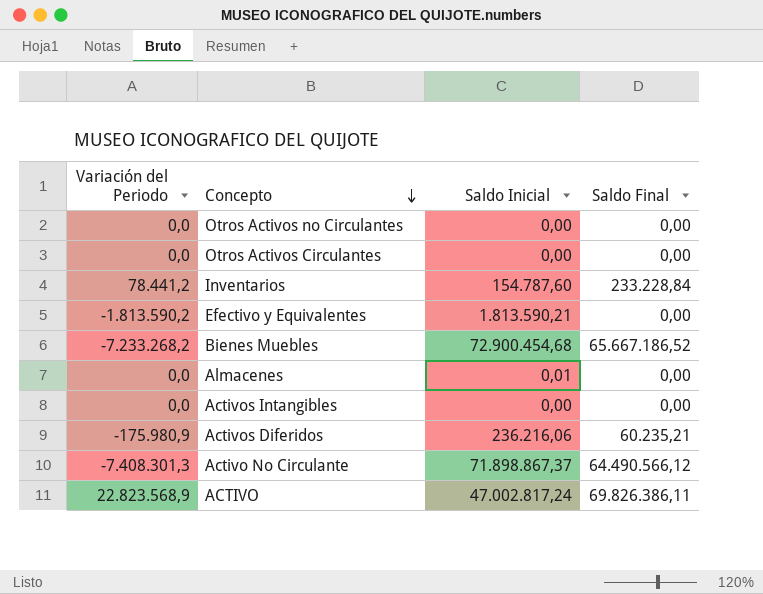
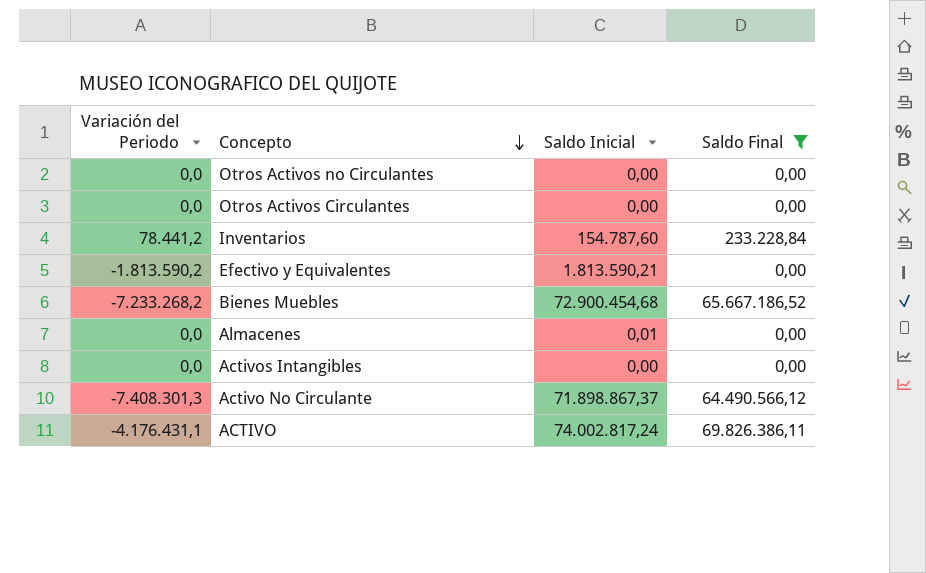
filter: none -> Saldo Final != 60.235,21
ACTIVO | Variación del Periodo: 22.823.568,9 -> -4.176.431,1
ACTIVO | Saldo Inicial: 47.002.817,24 -> 74.002.817,24

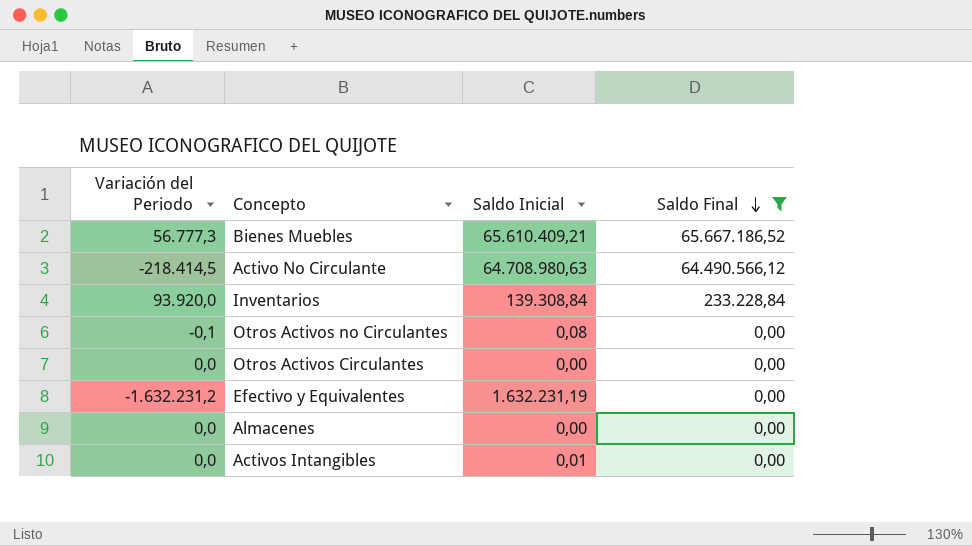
row order: Concepto descending -> Saldo Final descending
row ACTIVO: -4.176.431,1 | 74.002.817,24 | 69.826.386,11 -> none
Bienes Muebles | Variación del Periodo: -7.233.268,2 -> 56.777,3
Bienes Muebles | Saldo Inicial: 72.900.454,68 -> 65.610.409,21
Activo No Circulante | Variación del Periodo: -7.408.301,3 -> -218.414,5
Activo No Circulante | Saldo Inicial: 71.898.867,37 -> 64.708.980,63
Inventarios | Variación del Periodo: 78.441,2 -> 93.920,0
Inventarios | Saldo Inicial: 154.787,60 -> 139.308,84
Otros Activos no Circulantes | Variación del Periodo: 0,0 -> -0,1
Otros Activos no Circulantes | Saldo Inicial: 0,00 -> 0,08
Efectivo y Equivalentes | Variación del Periodo: -1.813.590,2 -> -1.632.231,2
Efectivo y Equivalentes | Saldo Inicial: 1.813.590,21 -> 1.632.231,19
Almacenes | Saldo Inicial: 0,01 -> 0,00
Activos Intangibles | Saldo Inicial: 0,00 -> 0,01

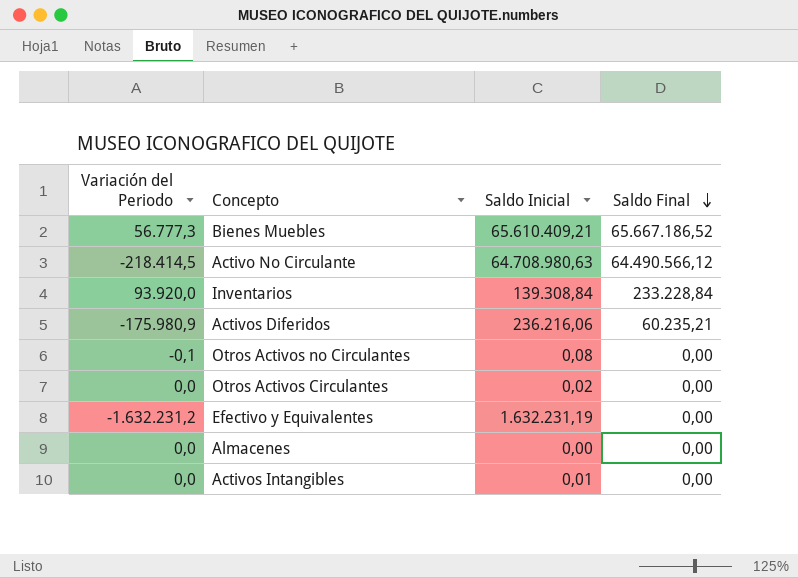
filter: Saldo Final != 60.235,21 -> none
Otros Activos Circulantes | Saldo Inicial: 0,00 -> 0,02

